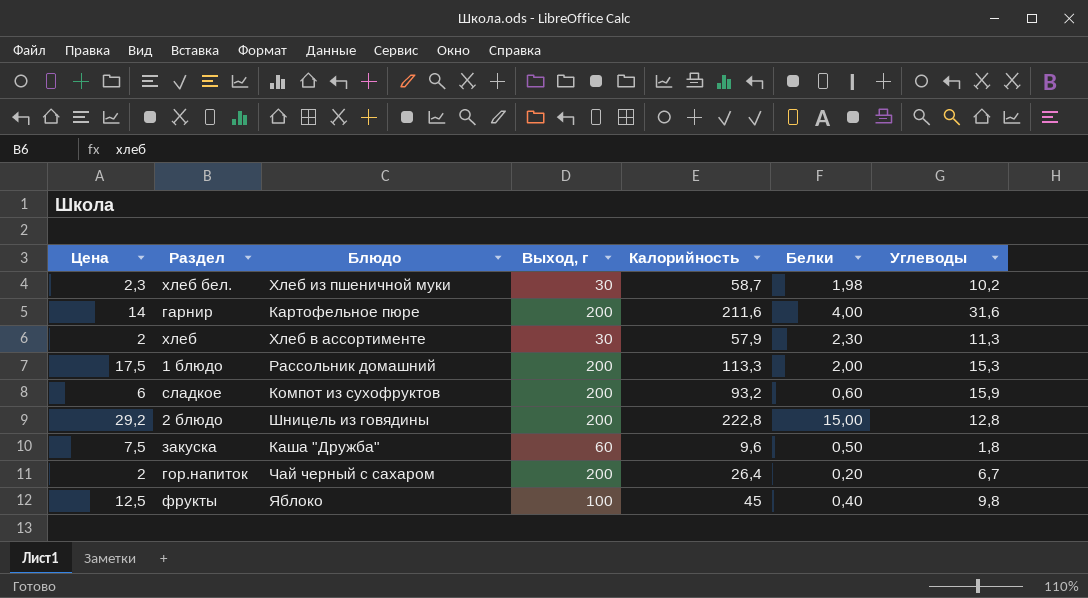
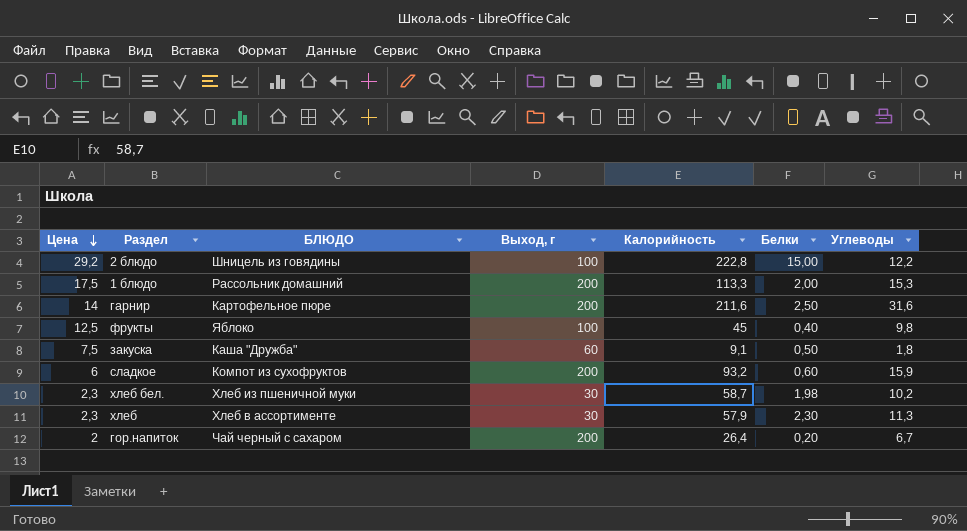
row order: none -> Цена descending
column name: Блюдо -> БЛЮДО
2 блюдо | Выход, г: 200 -> 100
2 блюдо | Углеводы: 12,8 -> 12,2
гарнир | Белки: 4,00 -> 2,50
закуска | Калорийность: 9,6 -> 9,1
хлеб | Цена: 2 -> 2,3

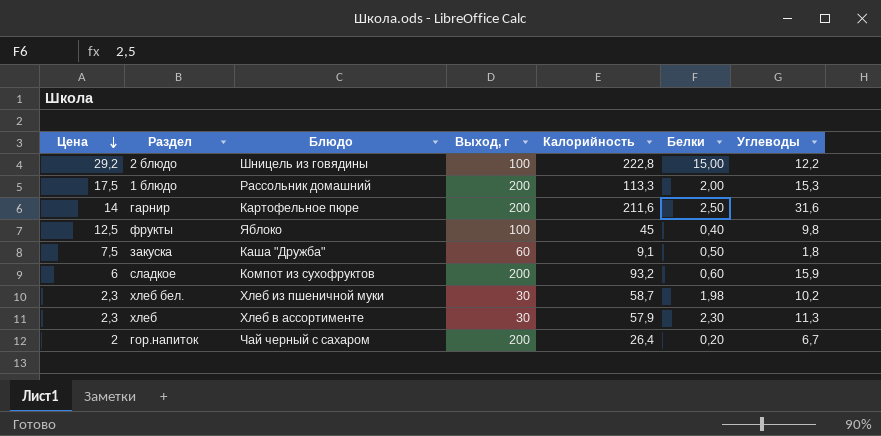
column name: БЛЮДО -> Блюдо

